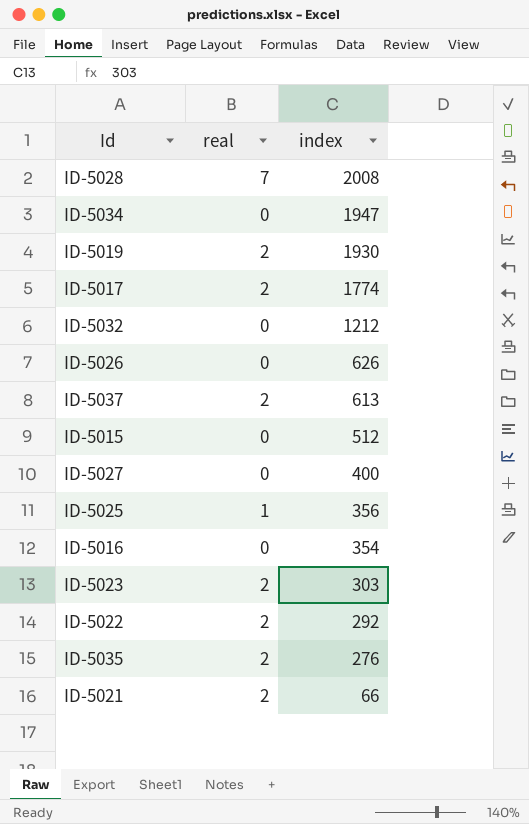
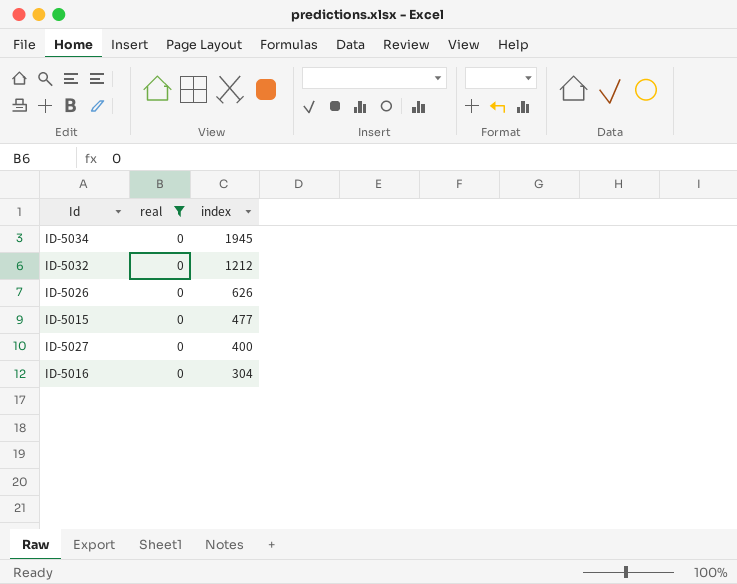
filter: none -> real = 0
ID-5034 | index: 1947 -> 1945
ID-5015 | index: 512 -> 477
ID-5016 | index: 354 -> 304

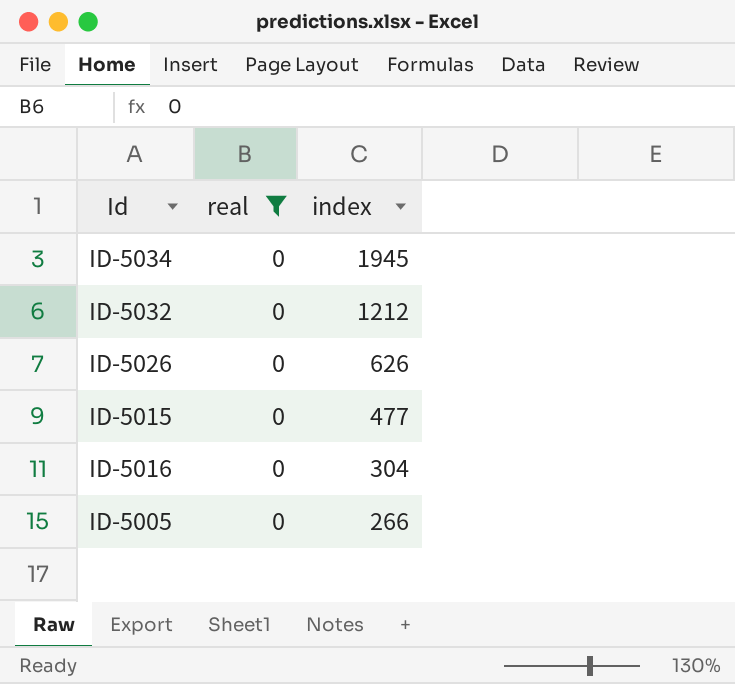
row ID-5027: 0 | 400 -> none
row ID-5005: none -> 0 | 266

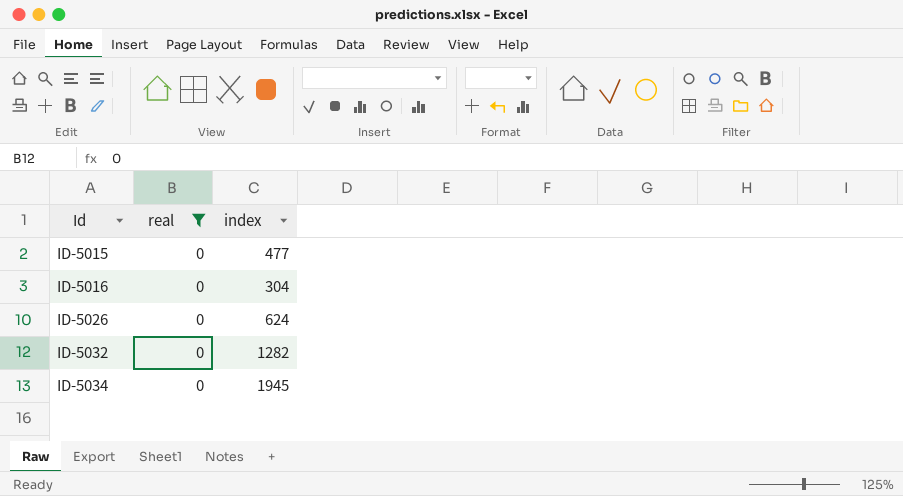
row order: index descending -> Id ascending
row ID-5005: 0 | 266 -> none
ID-5026 | index: 626 -> 624
ID-5032 | index: 1212 -> 1282

